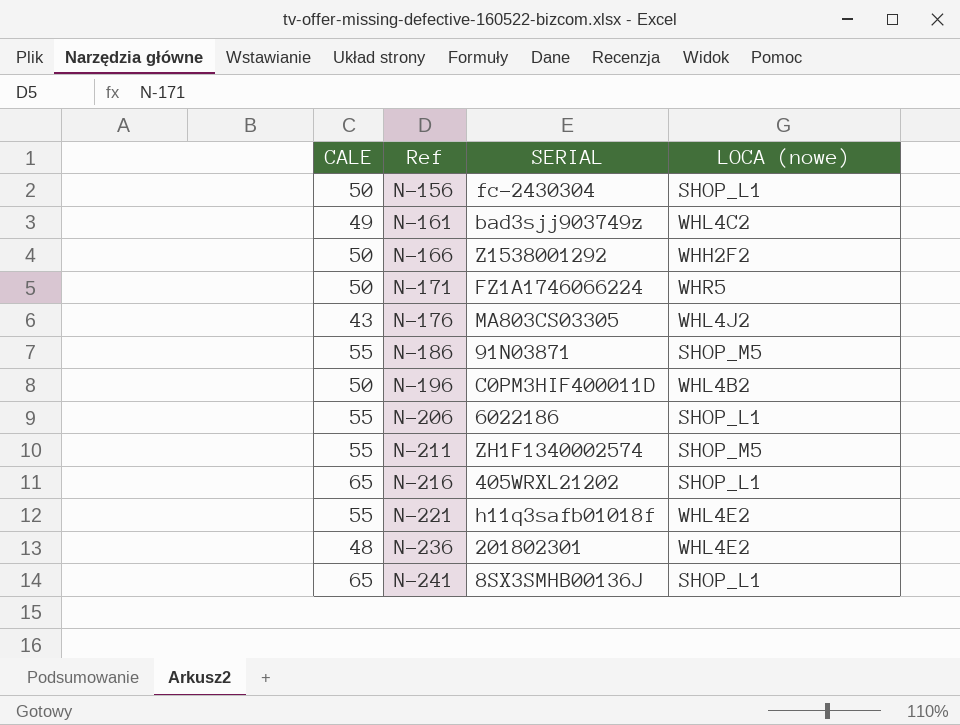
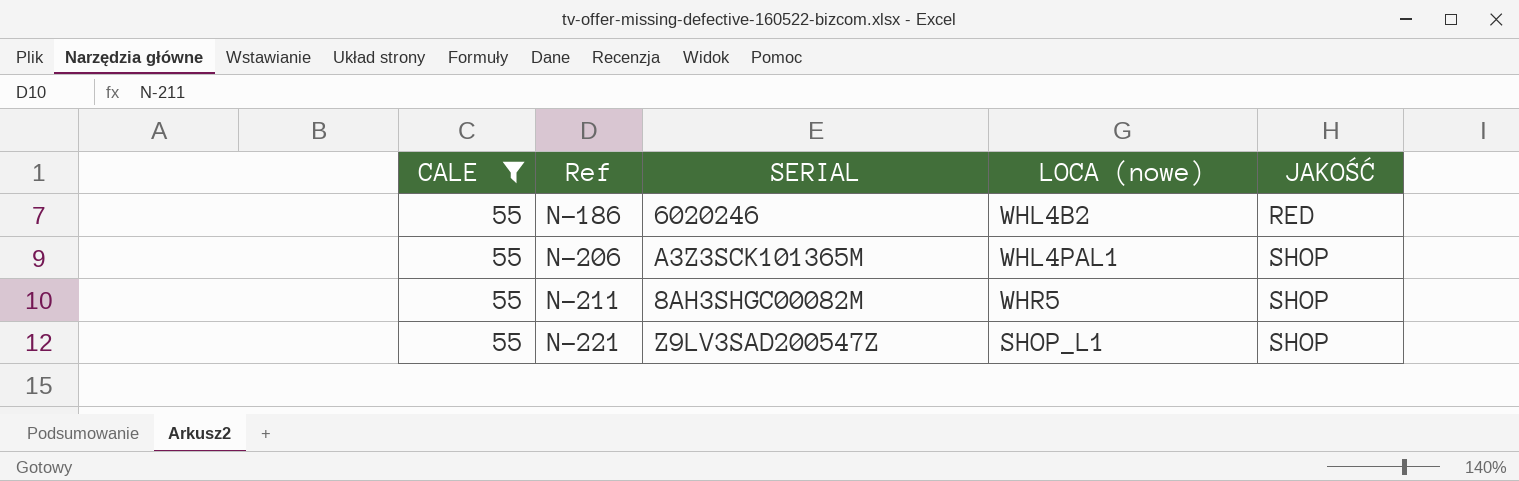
filter: none -> CALE = 55
column JAKOŚĆ | position: none -> 5
N-186 | SERIAL: 91N03871 -> 6020246
N-186 | LOCA (nowe): SHOP_M5 -> WHL4B2
N-206 | SERIAL: 6022186 -> A3Z3SCK101365M
N-206 | LOCA (nowe): SHOP_L1 -> WHL4PAL1
N-211 | SERIAL: ZH1F1340002574 -> 8AH3SHGC00082M
N-211 | LOCA (nowe): SHOP_M5 -> WHR5
N-221 | SERIAL: h11q3safb01018f -> Z9LV3SAD200547Z
N-221 | LOCA (nowe): WHL4E2 -> SHOP_L1

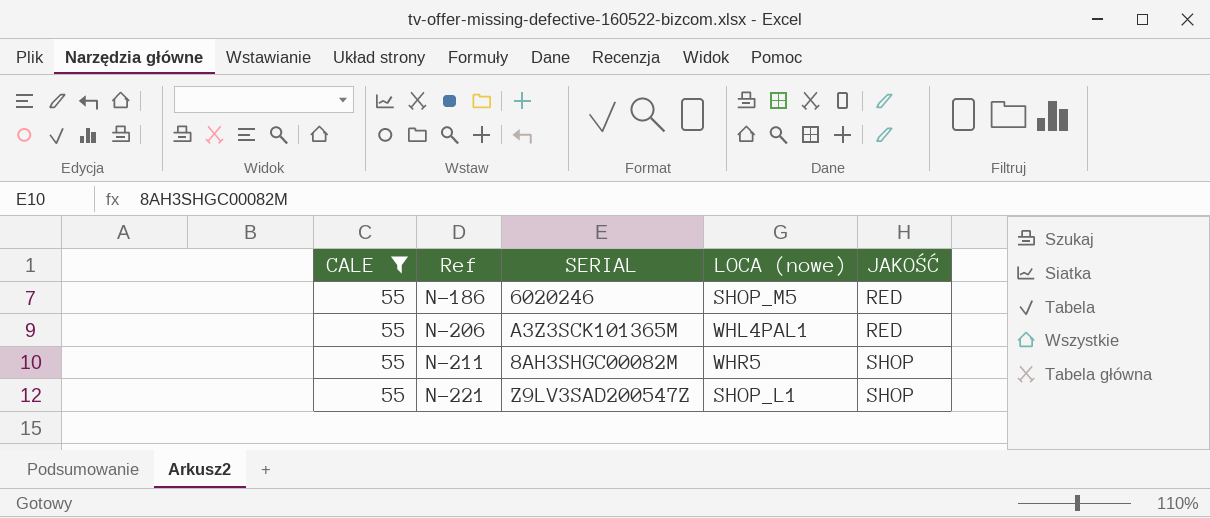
N-186 | LOCA (nowe): WHL4B2 -> SHOP_M5
N-206 | JAKOŚĆ: SHOP -> RED

